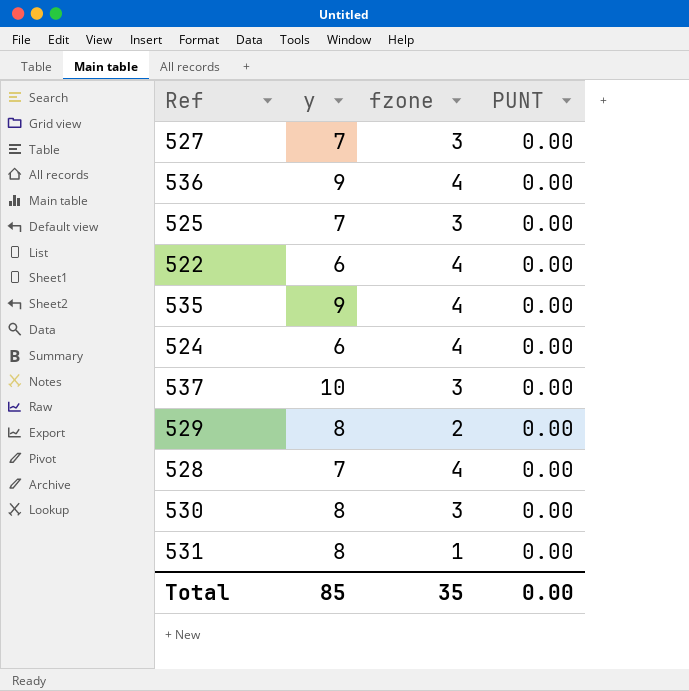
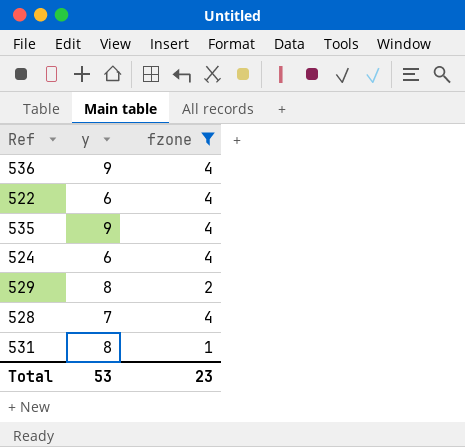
filter: none -> fzone != 3
column PUNT | position: 4 -> none
Total | y: 85 -> 53
Total | fzone: 35 -> 23

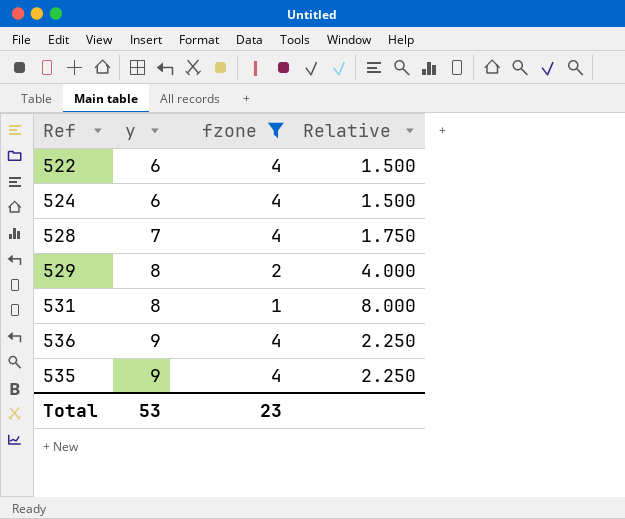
row order: none -> y ascending
column Relative | formula: none -> [y] / [fzone]

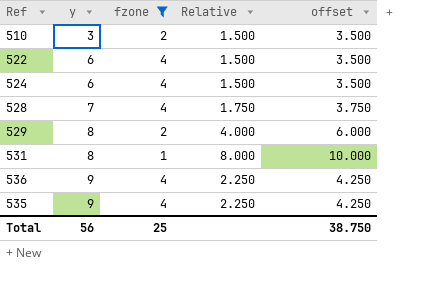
column offset | formula: none -> [Relative] + 2
row 510: none -> 3 | 2 | 1.500 | 3.500
Total | y: 53 -> 56
Total | fzone: 23 -> 25

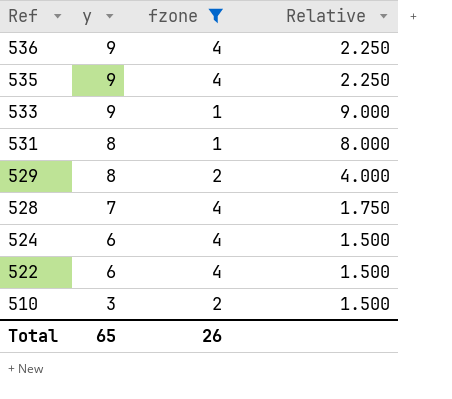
row order: y ascending -> Ref descending
column offset | formula: [Relative] + 2 -> none
row 533: none -> 9 | 1 | 9.000
Total | y: 56 -> 65
Total | fzone: 25 -> 26

